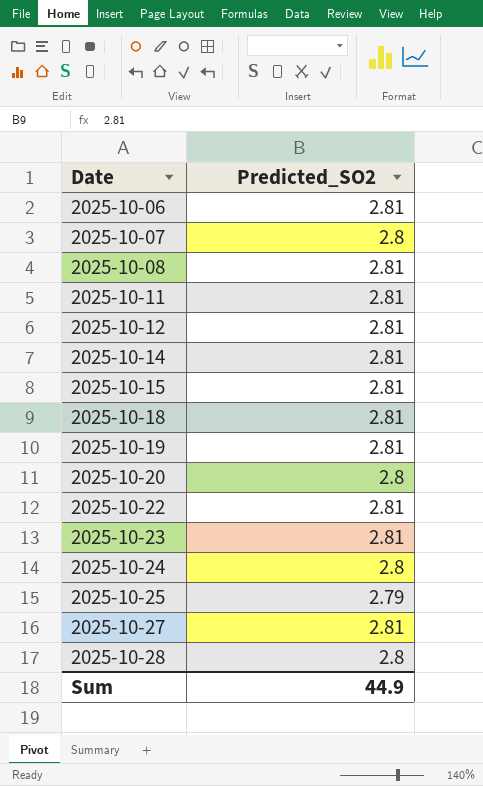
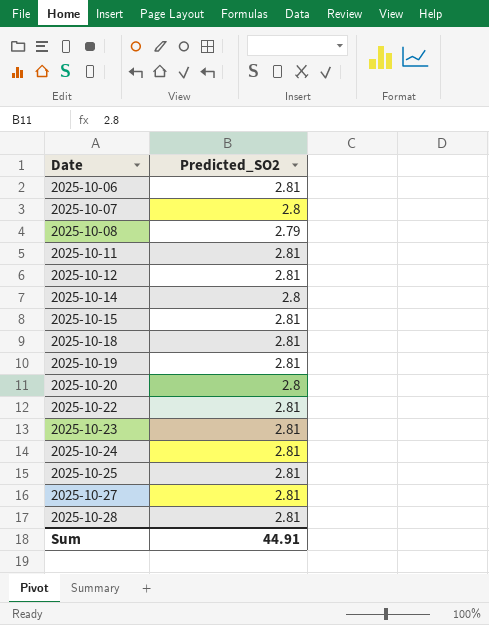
2025-10-08 | Predicted_SO2: 2.81 -> 2.79
2025-10-14 | Predicted_SO2: 2.81 -> 2.8
2025-10-24 | Predicted_SO2: 2.8 -> 2.81
2025-10-25 | Predicted_SO2: 2.79 -> 2.81
2025-10-28 | Predicted_SO2: 2.8 -> 2.81
Sum | Predicted_SO2: 44.9 -> 44.91

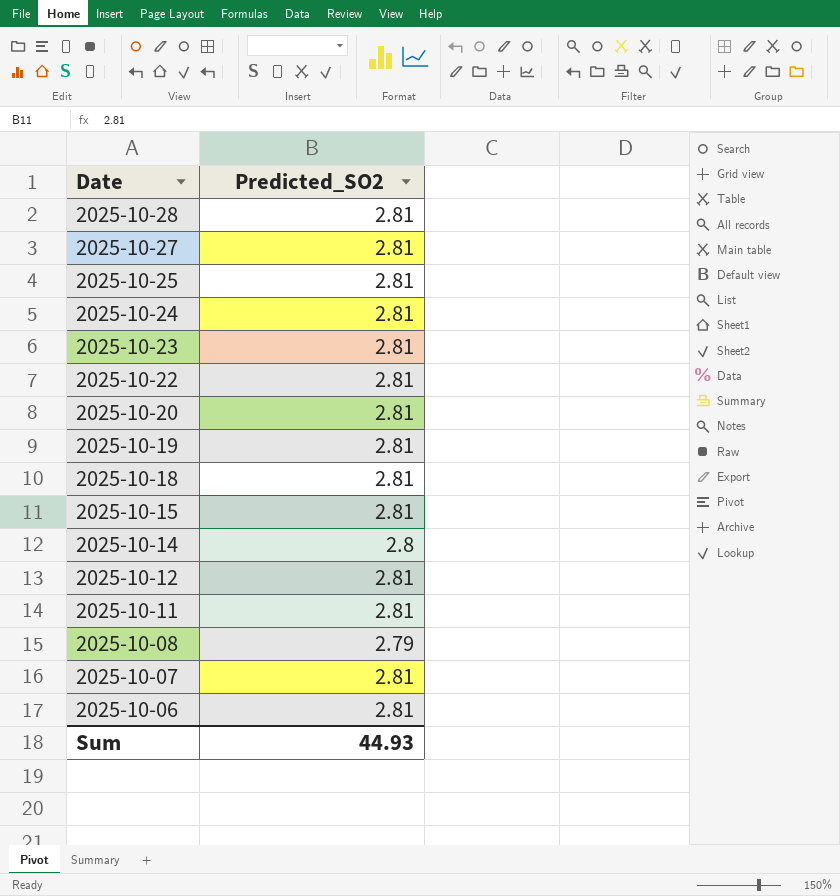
row order: Date ascending -> Date descending
2025-10-20 | Predicted_SO2: 2.8 -> 2.81
2025-10-07 | Predicted_SO2: 2.8 -> 2.81
Sum | Predicted_SO2: 44.91 -> 44.93

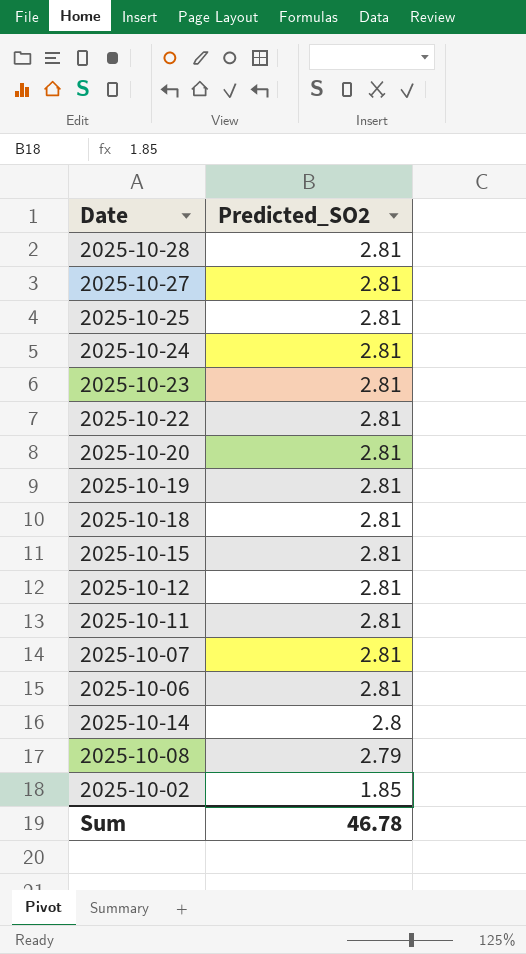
row order: Date descending -> Predicted_SO2 descending
row 2025-10-02: none -> 1.85
Sum | Predicted_SO2: 44.93 -> 46.78

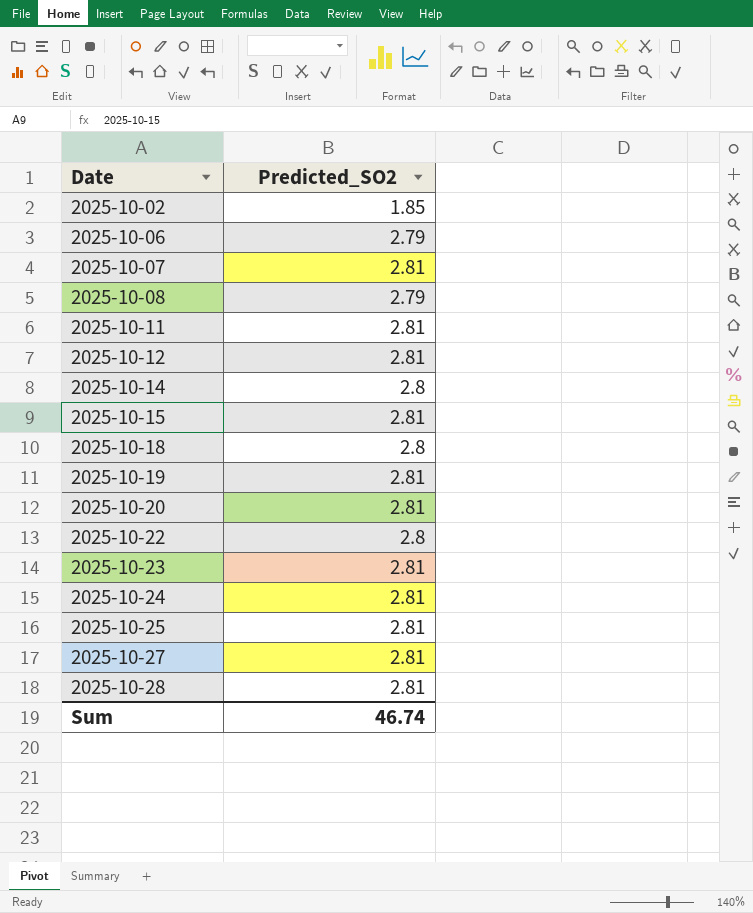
row order: Predicted_SO2 descending -> Date ascending
2025-10-06 | Predicted_SO2: 2.81 -> 2.79
2025-10-18 | Predicted_SO2: 2.81 -> 2.8
2025-10-22 | Predicted_SO2: 2.81 -> 2.8
Sum | Predicted_SO2: 46.78 -> 46.74

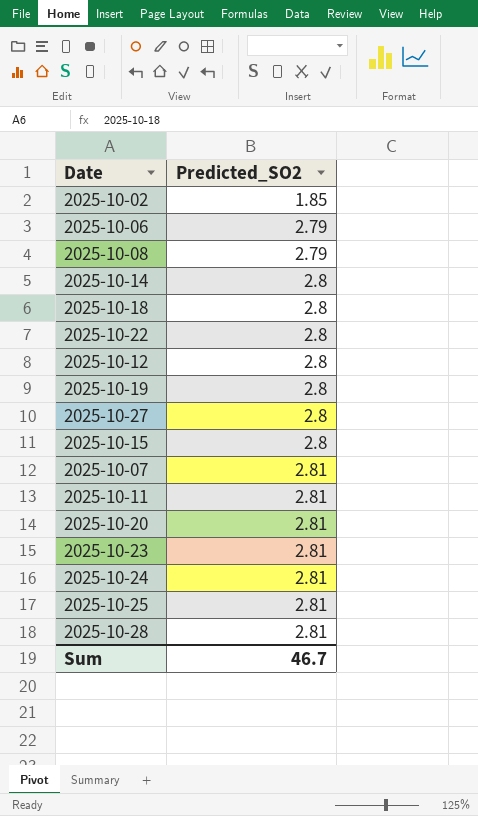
row order: Date ascending -> Predicted_SO2 ascending
2025-10-12 | Predicted_SO2: 2.81 -> 2.8
2025-10-19 | Predicted_SO2: 2.81 -> 2.8
2025-10-27 | Predicted_SO2: 2.81 -> 2.8
2025-10-15 | Predicted_SO2: 2.81 -> 2.8
Sum | Predicted_SO2: 46.74 -> 46.7

